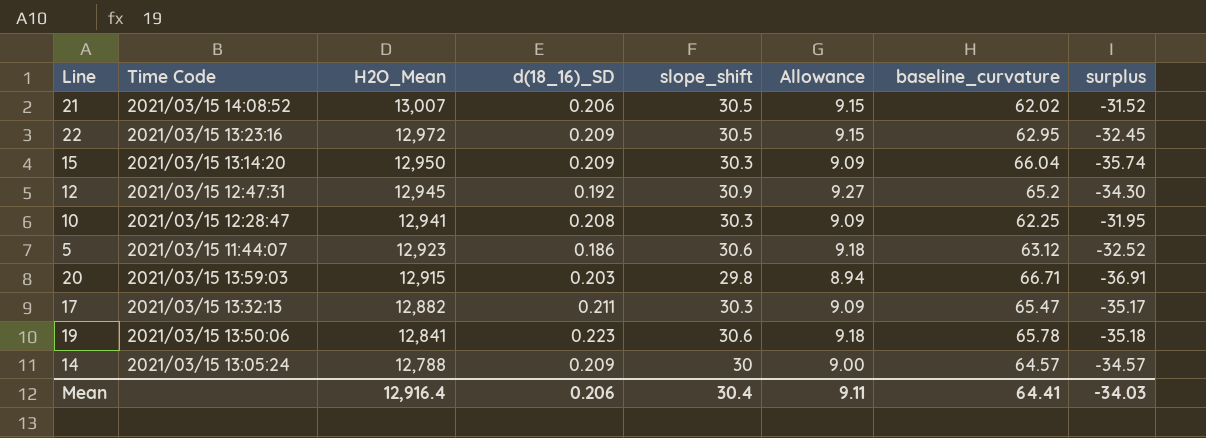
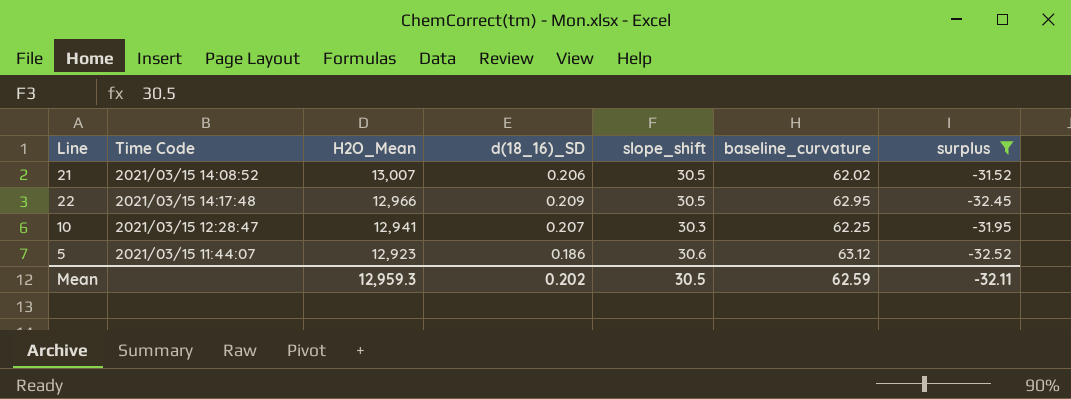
filter: none -> surplus >= -32.52
column Allowance | formula: [slope_shift] * 0.3 -> none
22 | Time Code: 2021/03/15 13:23:16 -> 2021/03/15 14:17:48
22 | H2O_Mean: 12,972 -> 12,966
10 | d(18_16)_SD: 0.208 -> 0.207
Mean | H2O_Mean: 12,916.4 -> 12,959.3
Mean | d(18_16)_SD: 0.206 -> 0.202
Mean | slope_shift: 30.4 -> 30.5
Mean | baseline_curvature: 64.41 -> 62.59
Mean | surplus: -34.03 -> -32.11

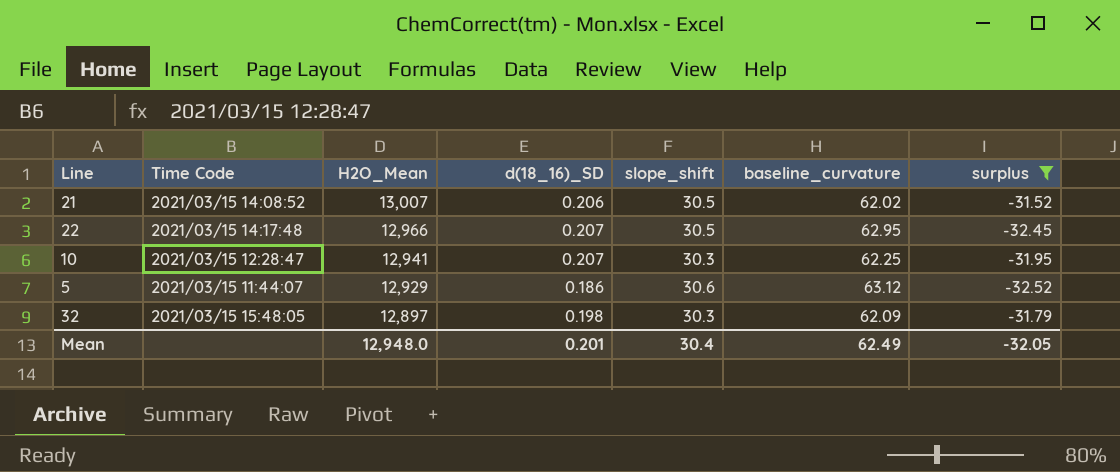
22 | d(18_16)_SD: 0.209 -> 0.207
5 | H2O_Mean: 12,923 -> 12,929
row 32: none -> 2021/03/15 15:48:05 | 12,897 | 0.198 | 30.3 | 62.09 | -31.79
Mean | H2O_Mean: 12,959.3 -> 12,948.0
Mean | d(18_16)_SD: 0.202 -> 0.201
Mean | slope_shift: 30.5 -> 30.4
Mean | baseline_curvature: 62.59 -> 62.49
Mean | surplus: -32.11 -> -32.05

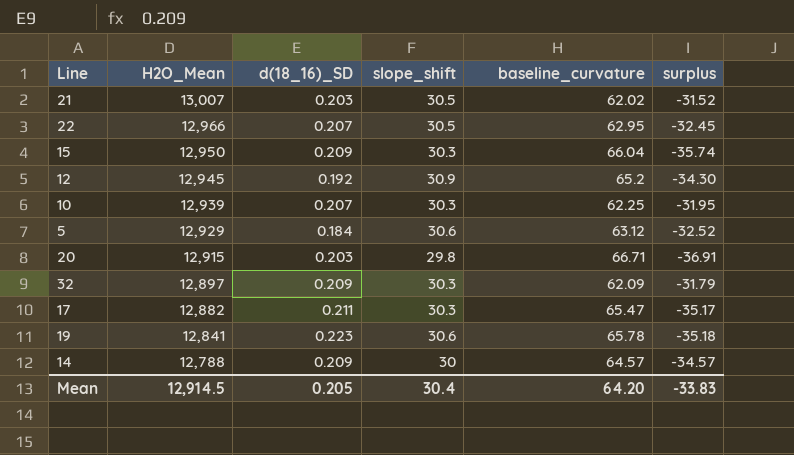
filter: surplus >= -32.52 -> none
column Time Code | position: 2 -> none
21 | d(18_16)_SD: 0.206 -> 0.203
10 | H2O_Mean: 12,941 -> 12,939
5 | d(18_16)_SD: 0.186 -> 0.184
32 | d(18_16)_SD: 0.198 -> 0.209
Mean | H2O_Mean: 12,948.0 -> 12,914.5
Mean | d(18_16)_SD: 0.201 -> 0.205
Mean | baseline_curvature: 62.49 -> 64.20
Mean | surplus: -32.05 -> -33.83

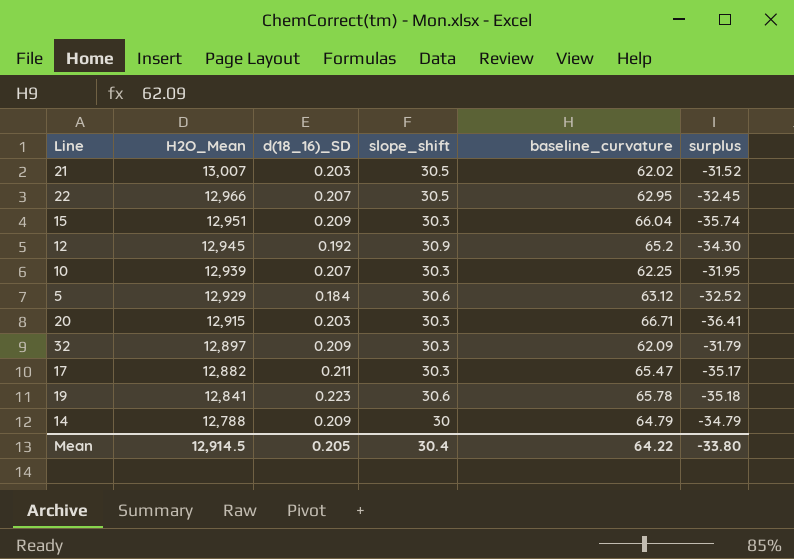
15 | H2O_Mean: 12,950 -> 12,951
20 | slope_shift: 29.8 -> 30.3
20 | surplus: -36.91 -> -36.41
14 | baseline_curvature: 64.57 -> 64.79
14 | surplus: -34.57 -> -34.79
Mean | baseline_curvature: 64.20 -> 64.22
Mean | surplus: -33.83 -> -33.80

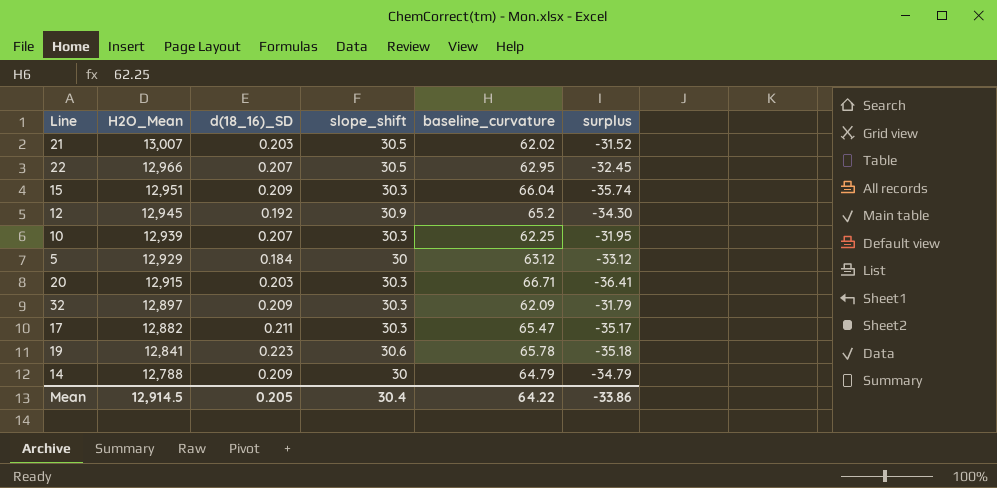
5 | slope_shift: 30.6 -> 30
5 | surplus: -32.52 -> -33.12
Mean | surplus: -33.80 -> -33.86

